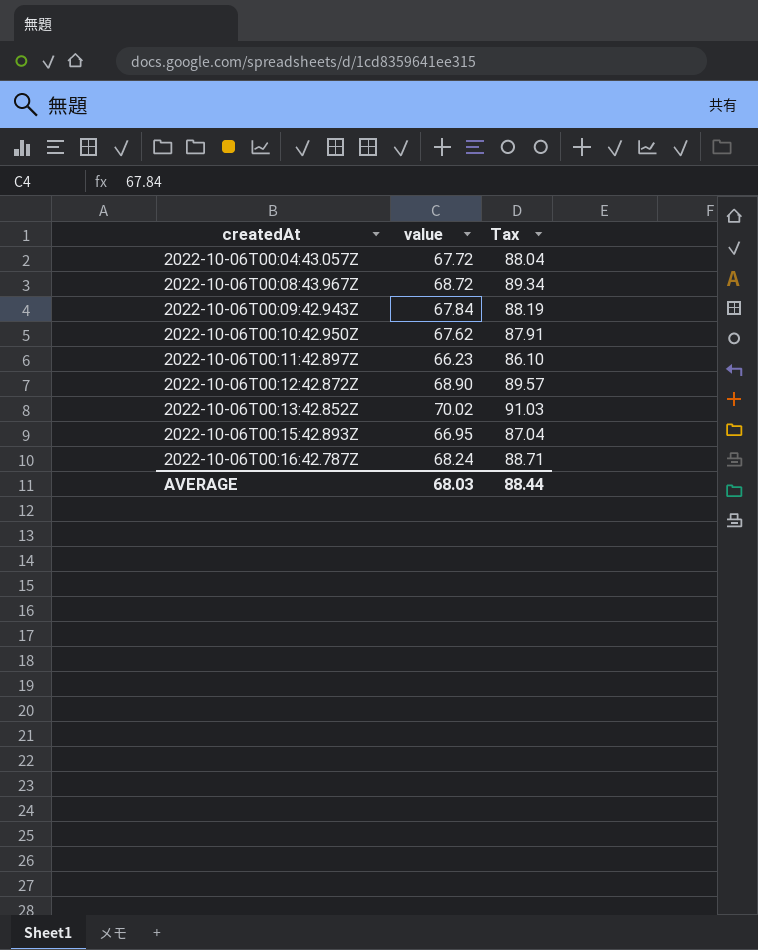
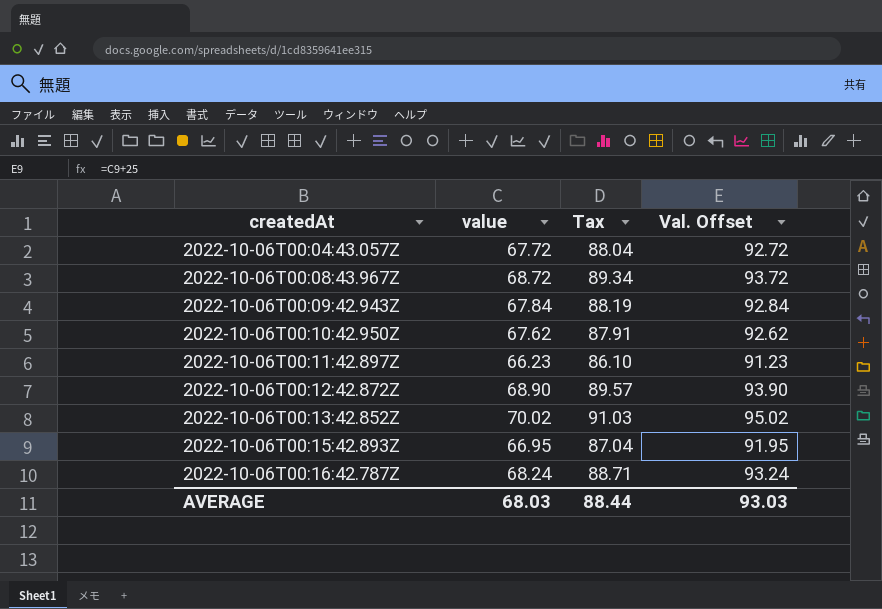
column Val. Offset | formula: none -> [value] + 25

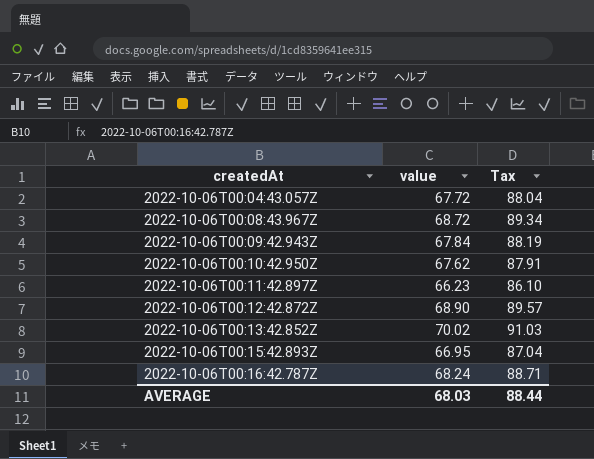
column Val. Offset | formula: [value] + 25 -> none

